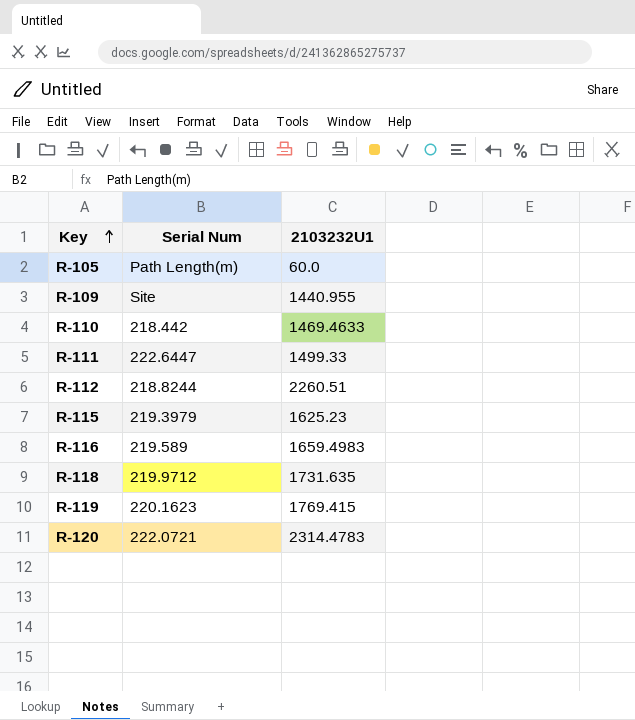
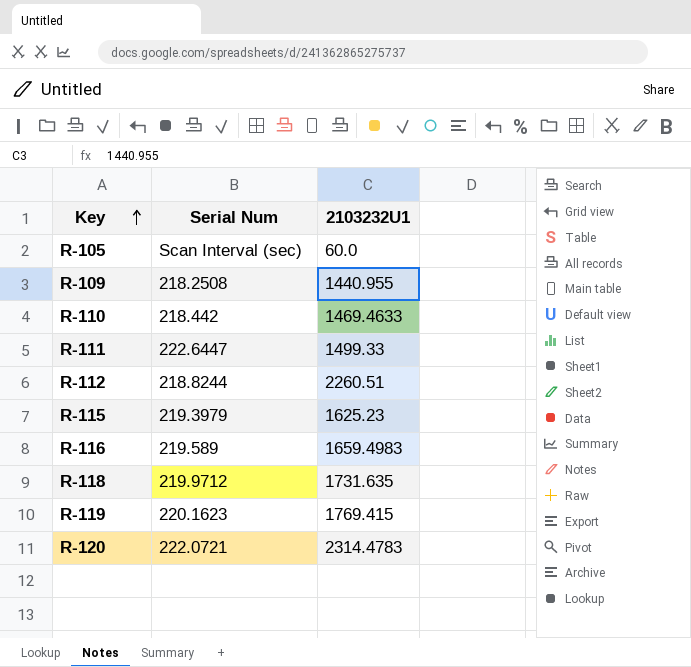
R-105 | Serial Num: Path Length(m) -> Scan Interval (sec)
R-109 | Serial Num: Site -> 218.2508

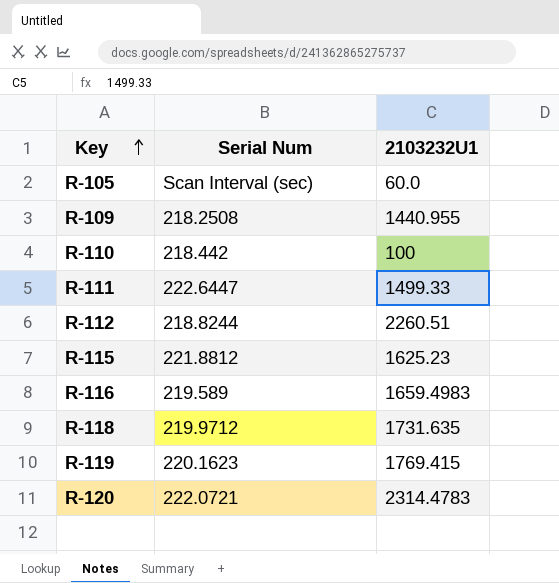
R-110 | 2103232U1: 1469.4633 -> 100
R-115 | Serial Num: 219.3979 -> 221.8812

